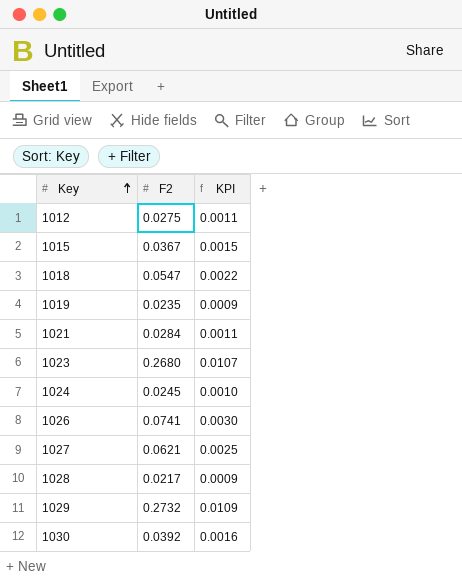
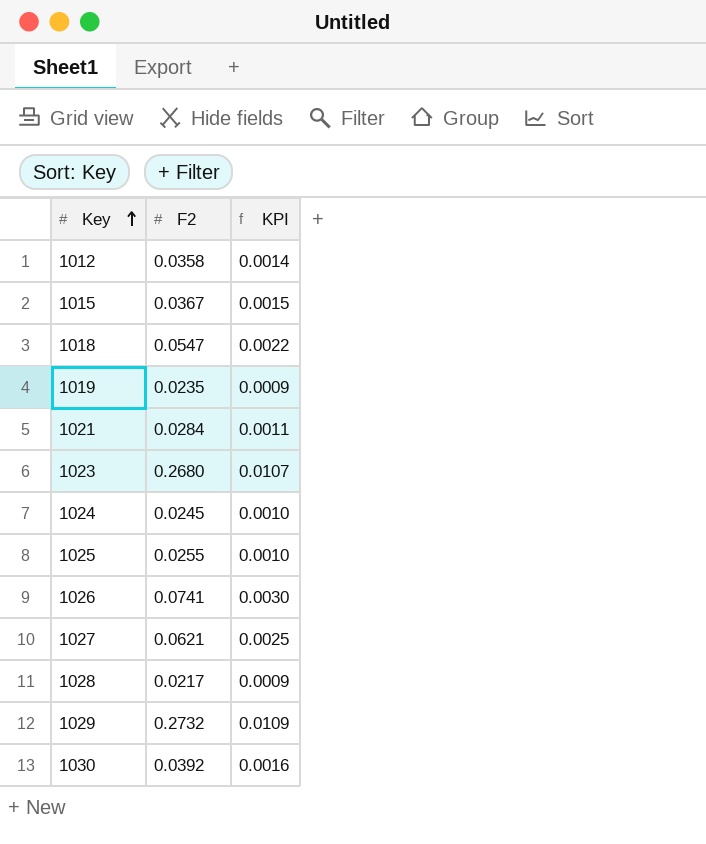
1012 | F2: 0.0275 -> 0.0358
1012 | KPI: 0.0011 -> 0.0014
row 1025: none -> 0.0255 | 0.0010

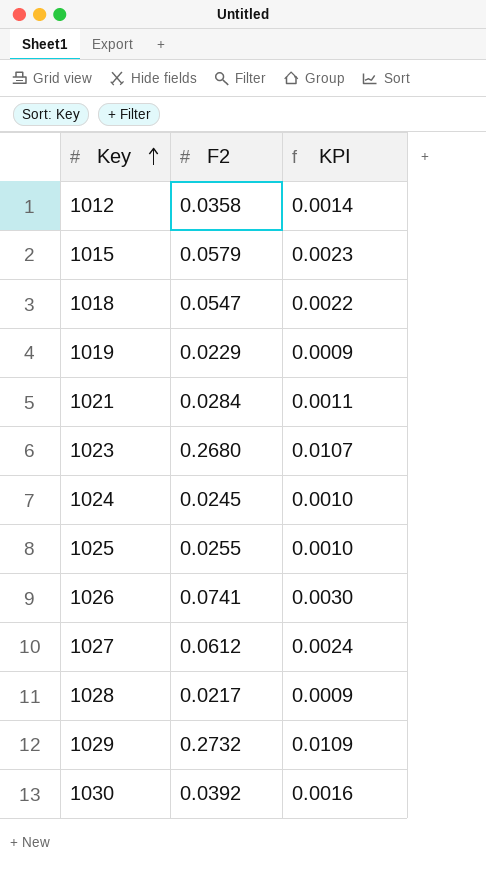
1015 | F2: 0.0367 -> 0.0579
1015 | KPI: 0.0015 -> 0.0023
1019 | F2: 0.0235 -> 0.0229
1027 | F2: 0.0621 -> 0.0612
1027 | KPI: 0.0025 -> 0.0024

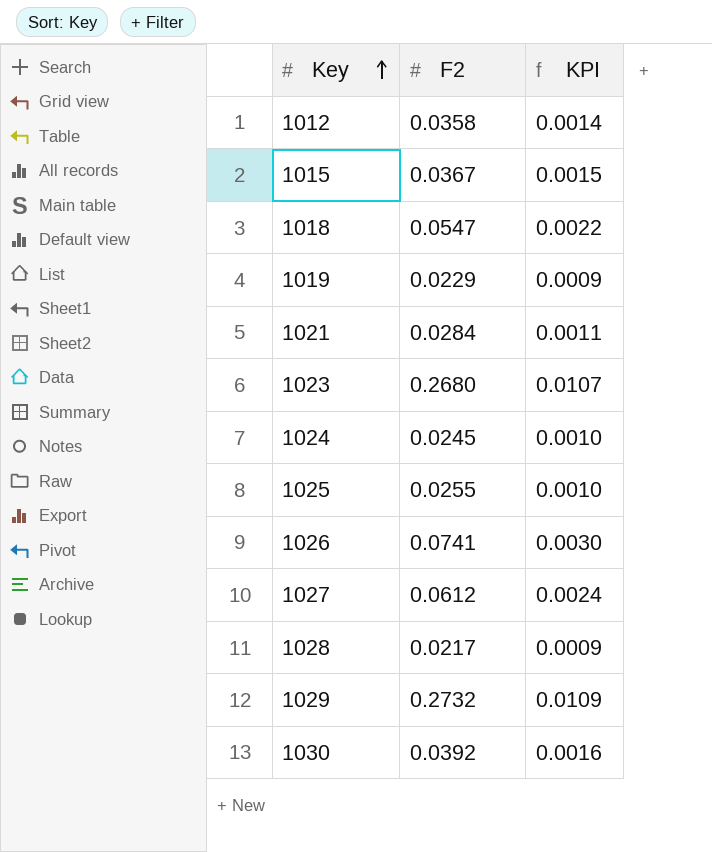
1015 | F2: 0.0579 -> 0.0367
1015 | KPI: 0.0023 -> 0.0015

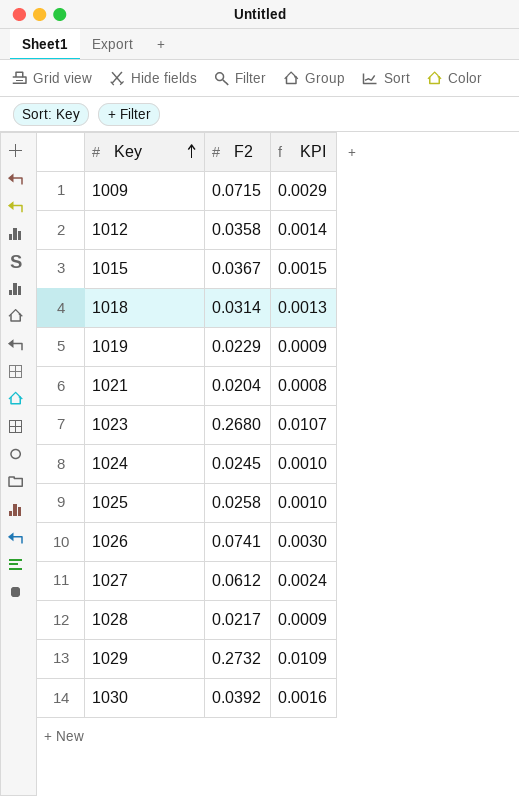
row 1009: none -> 0.0715 | 0.0029
1018 | F2: 0.0547 -> 0.0314
1018 | KPI: 0.0022 -> 0.0013
1021 | F2: 0.0284 -> 0.0204
1021 | KPI: 0.0011 -> 0.0008
1025 | F2: 0.0255 -> 0.0258

